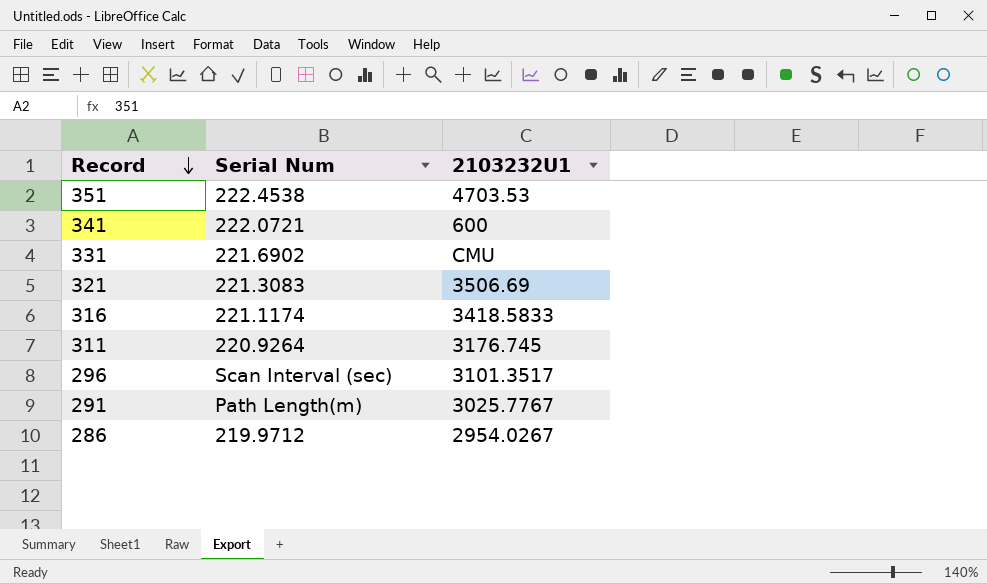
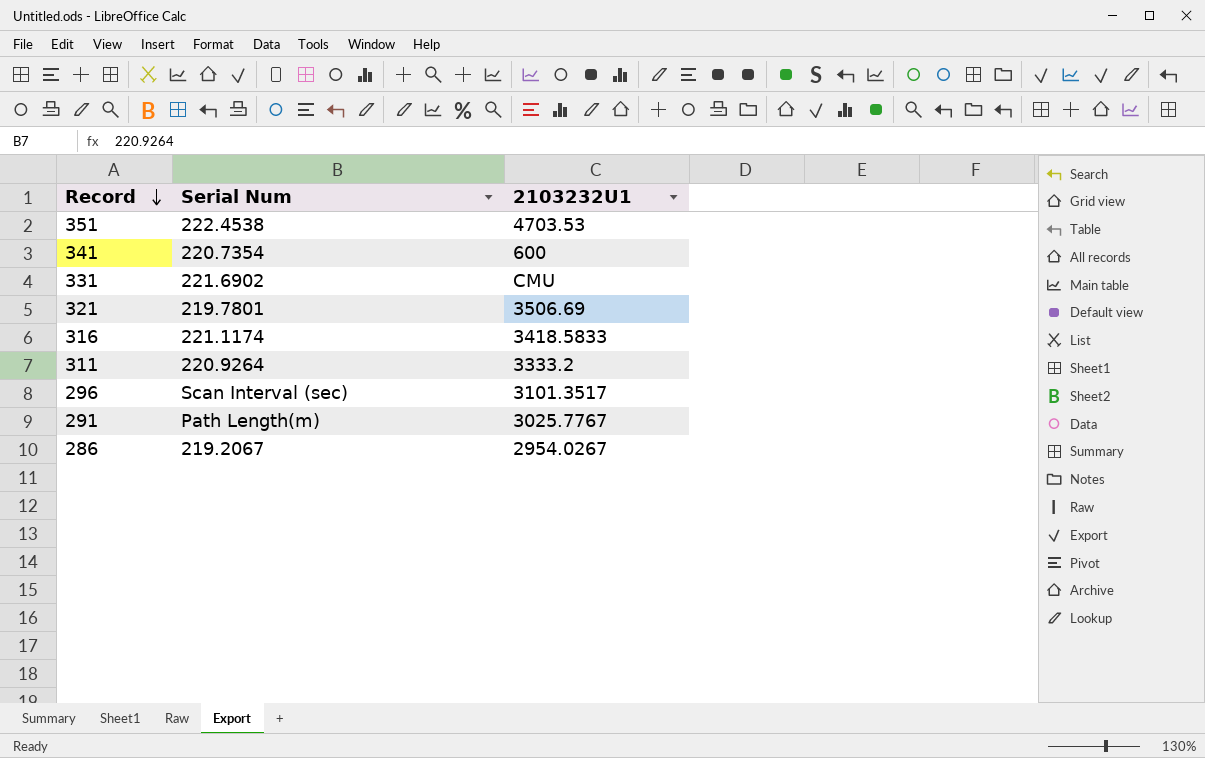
341 | Serial Num: 222.0721 -> 220.7354
321 | Serial Num: 221.3083 -> 219.7801
311 | 2103232U1: 3176.745 -> 3333.2
286 | Serial Num: 219.9712 -> 219.2067

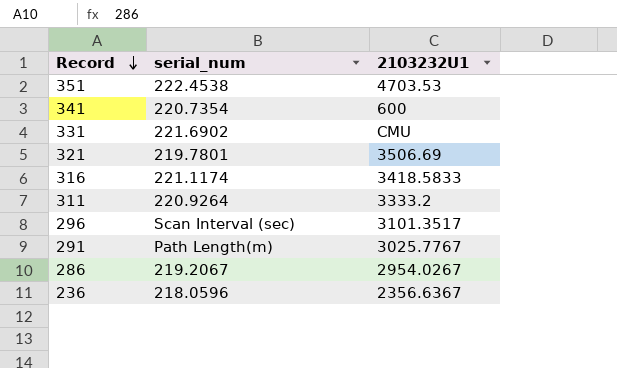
column name: Serial Num -> serial_num
row 236: none -> 218.0596 | 2356.6367

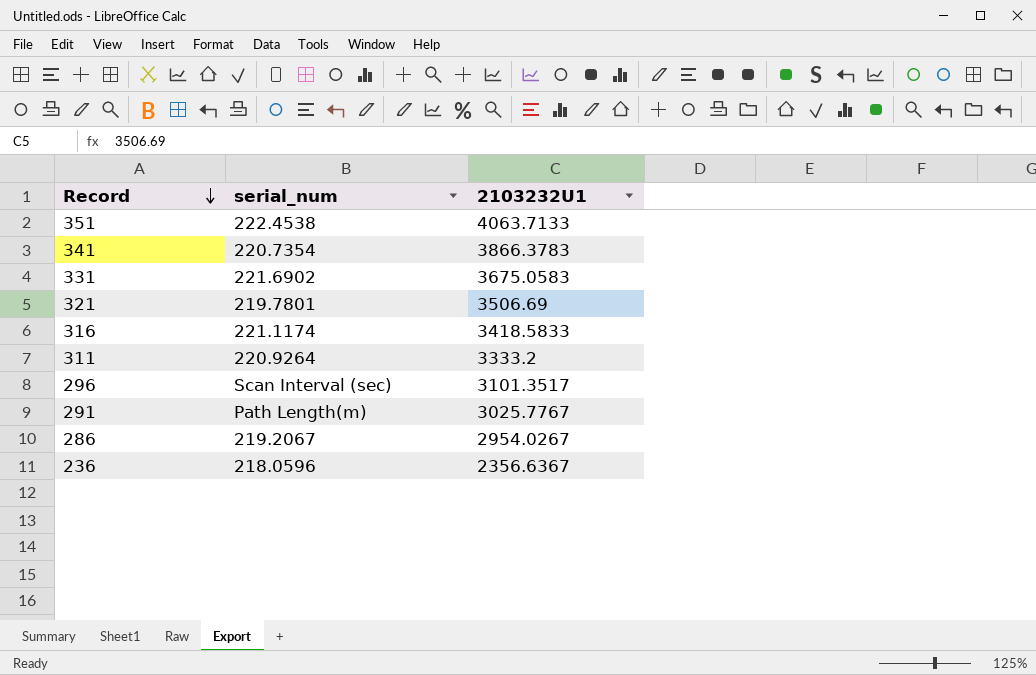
351 | 2103232U1: 4703.53 -> 4063.7133
341 | 2103232U1: 600 -> 3866.3783
331 | 2103232U1: CMU -> 3675.0583

